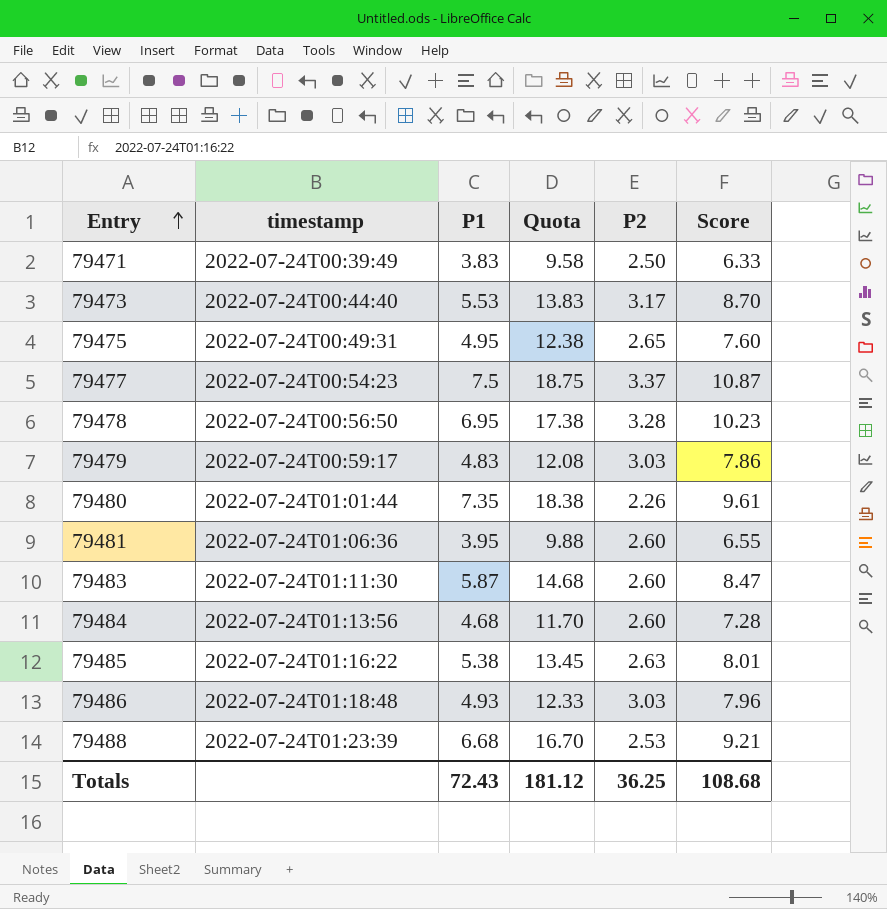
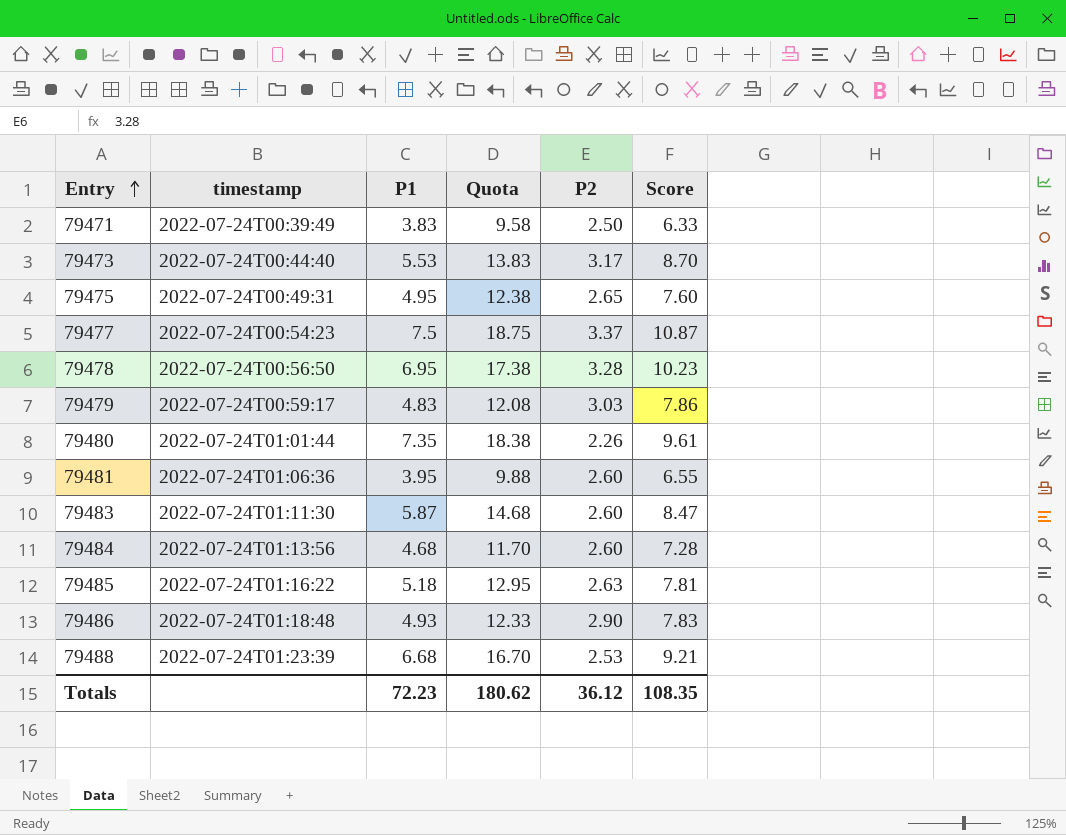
79485 | P1: 5.38 -> 5.18
79485 | Quota: 13.45 -> 12.95
79485 | Score: 8.01 -> 7.81
79486 | P2: 3.03 -> 2.90
79486 | Score: 7.96 -> 7.83
Totals | P1: 72.43 -> 72.23
Totals | Quota: 181.12 -> 180.62
Totals | P2: 36.25 -> 36.12
Totals | Score: 108.68 -> 108.35

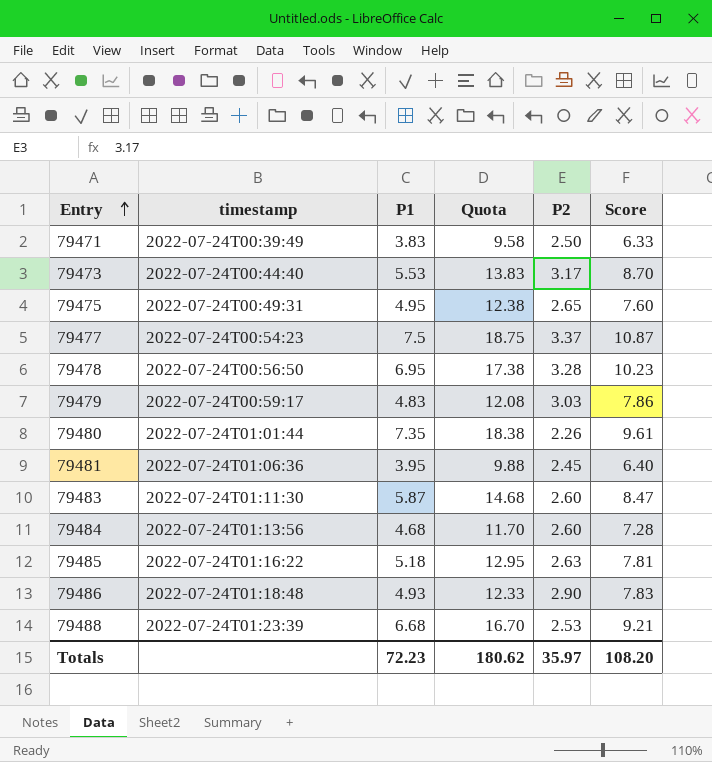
79481 | P2: 2.60 -> 2.45
79481 | Score: 6.55 -> 6.40
Totals | P2: 36.12 -> 35.97
Totals | Score: 108.35 -> 108.20

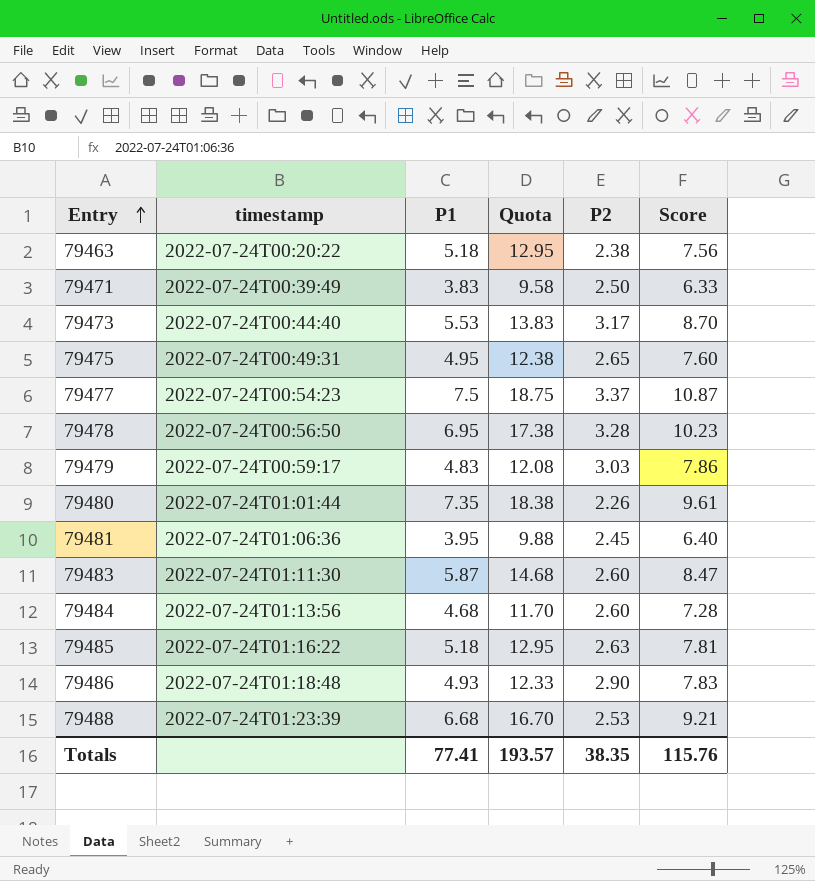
row 79463: none -> 2022-07-24T00:20:22 | 5.18 | 12.95 | 2.38 | 7.56
Totals | P1: 72.23 -> 77.41
Totals | Quota: 180.62 -> 193.57
Totals | P2: 35.97 -> 38.35
Totals | Score: 108.20 -> 115.76

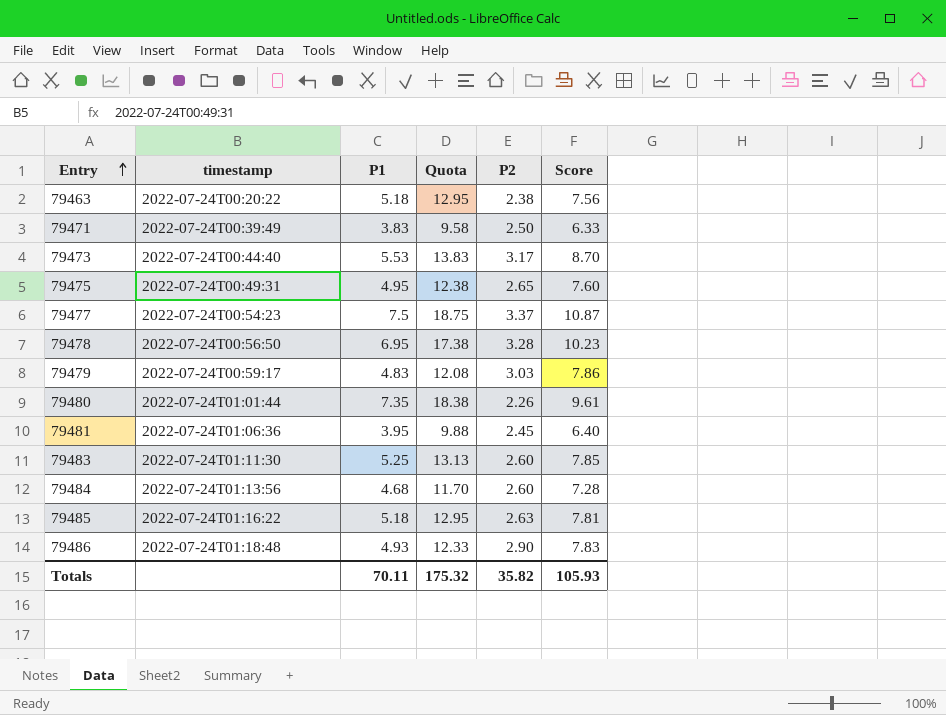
row 79488: 2022-07-24T01:23:39 | 6.68 | 16.70 | 2.53 | 9.21 -> none
79483 | P1: 5.87 -> 5.25
79483 | Quota: 14.68 -> 13.13
79483 | Score: 8.47 -> 7.85
Totals | P1: 77.41 -> 70.11
Totals | Quota: 193.57 -> 175.32
Totals | P2: 38.35 -> 35.82
Totals | Score: 115.76 -> 105.93

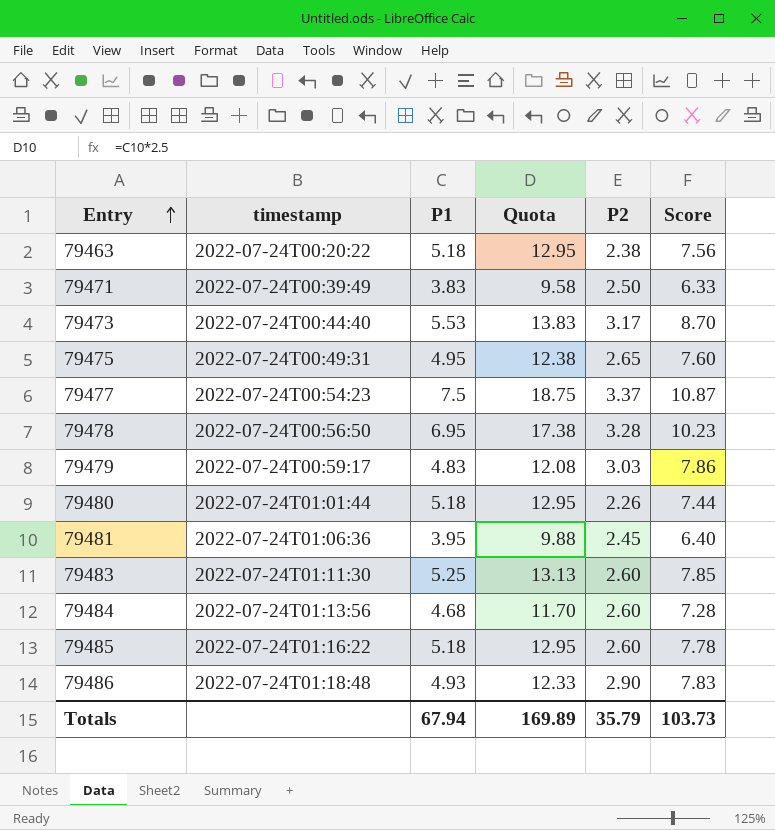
79480 | P1: 7.35 -> 5.18
79480 | Quota: 18.38 -> 12.95
79480 | Score: 9.61 -> 7.44
79485 | P2: 2.63 -> 2.60
79485 | Score: 7.81 -> 7.78
Totals | P1: 70.11 -> 67.94
Totals | Quota: 175.32 -> 169.89
Totals | P2: 35.82 -> 35.79
Totals | Score: 105.93 -> 103.73

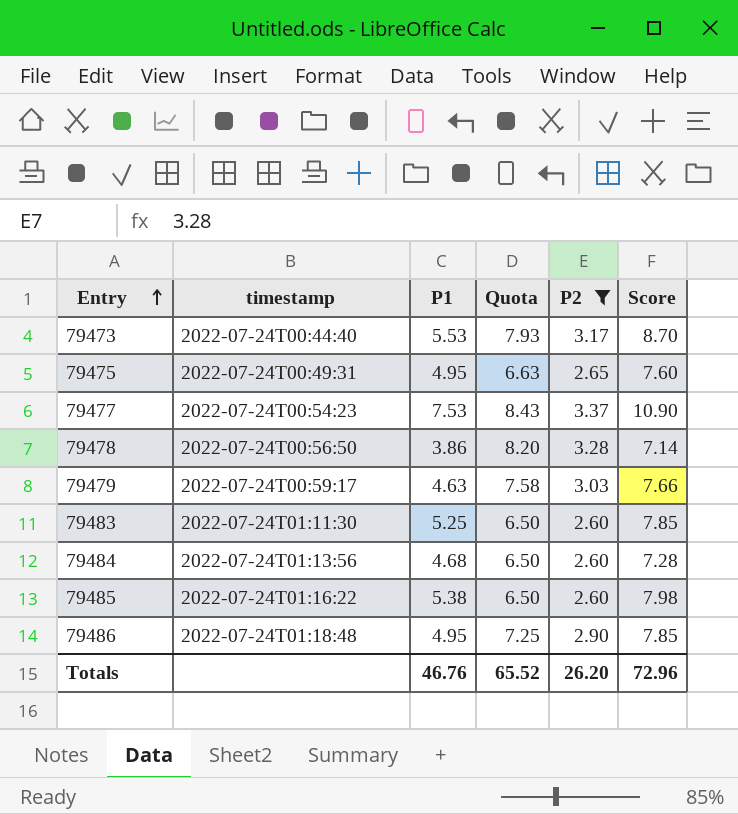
filter: none -> P2 >= 2.60
column Quota | formula: [P1] * 2.5 -> [P2] * 2.5
79477 | P1: 7.5 -> 7.53
79477 | Score: 10.87 -> 10.90
79478 | P1: 6.95 -> 3.86
79478 | Score: 10.23 -> 7.14
79479 | P1: 4.83 -> 4.63
79479 | Score: 7.86 -> 7.66
79485 | P1: 5.18 -> 5.38
79485 | Score: 7.78 -> 7.98
79486 | P1: 4.93 -> 4.95
79486 | Score: 7.83 -> 7.85
Totals | P1: 67.94 -> 46.76
Totals | Quota: 169.89 -> 65.52
Totals | P2: 35.79 -> 26.20
Totals | Score: 103.73 -> 72.96

